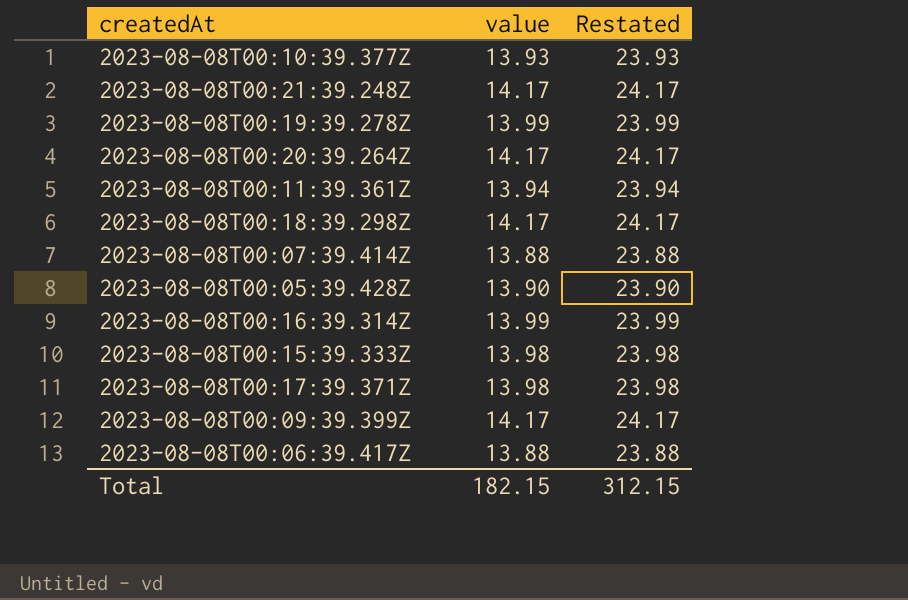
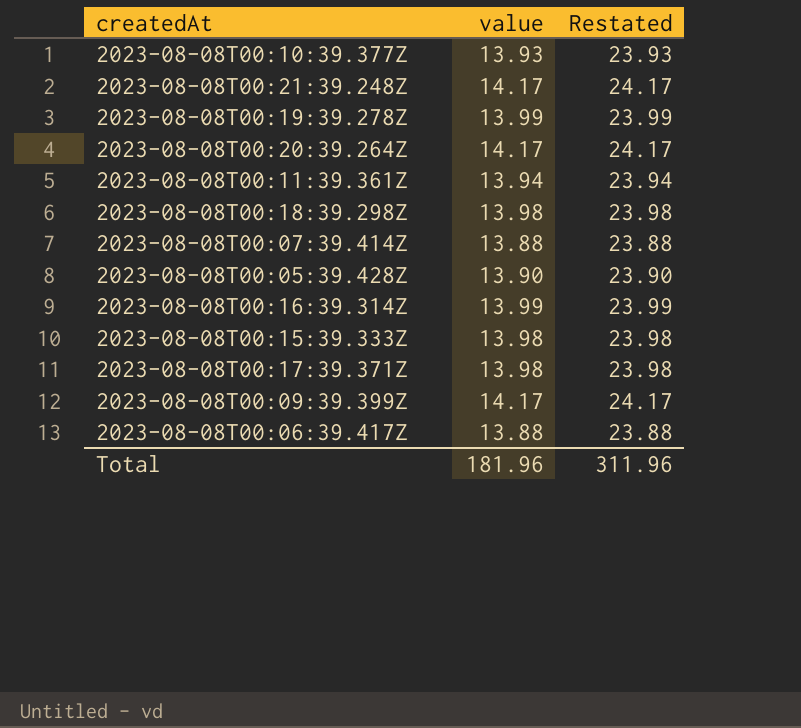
2023-08-08T00:18:39.298Z | value: 14.17 -> 13.98
2023-08-08T00:18:39.298Z | Restated: 24.17 -> 23.98
Total | value: 182.15 -> 181.96
Total | Restated: 312.15 -> 311.96

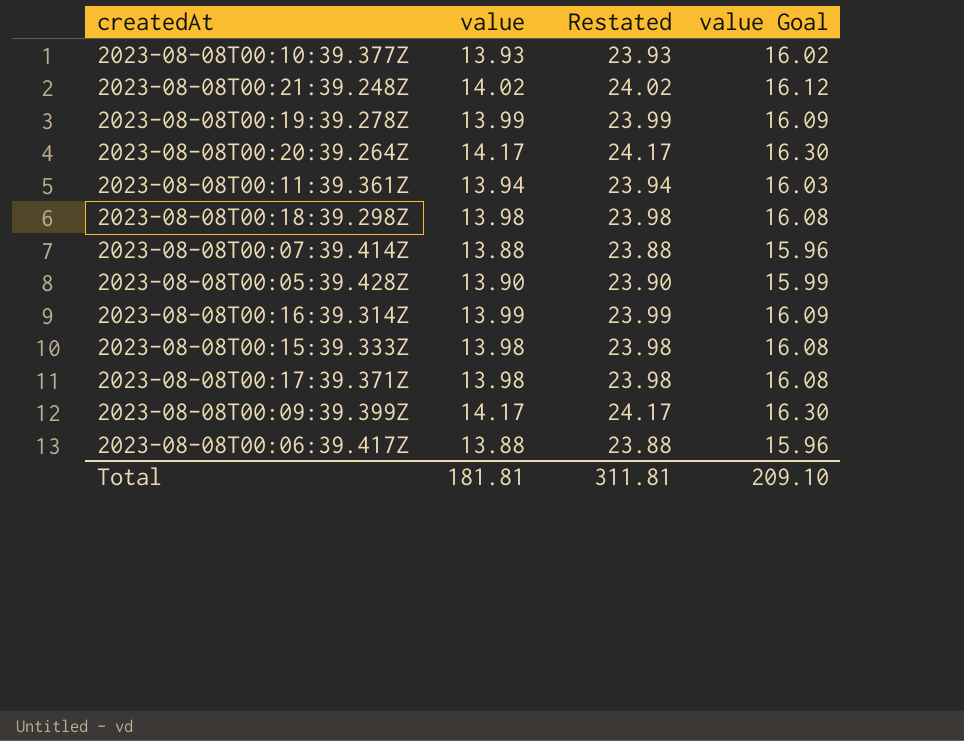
column value Goal | formula: none -> [value] * 1.15
2023-08-08T00:21:39.248Z | value: 14.17 -> 14.02
2023-08-08T00:21:39.248Z | Restated: 24.17 -> 24.02
Total | value: 181.96 -> 181.81
Total | Restated: 311.96 -> 311.81

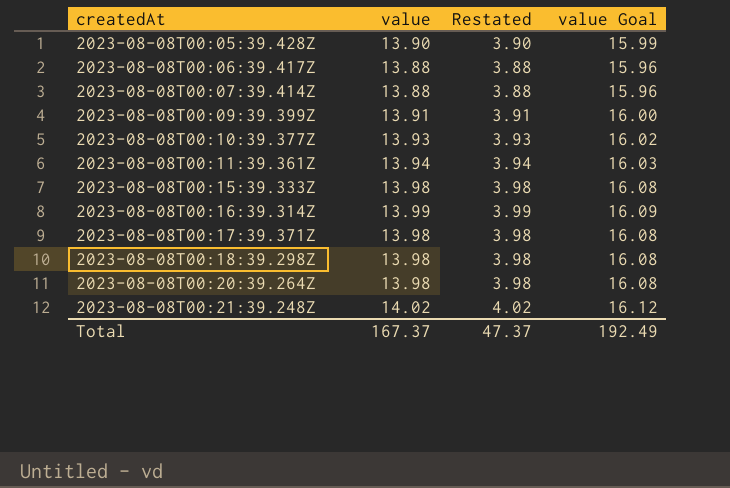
row order: none -> createdAt ascending
column Restated | formula: [value] + 10 -> [value] - 10
row 2023-08-08T00:19:39.278Z: 13.99 | 23.99 | 16.09 -> none
2023-08-08T00:09:39.399Z | value: 14.17 -> 13.91
2023-08-08T00:09:39.399Z | value Goal: 16.30 -> 16.00
2023-08-08T00:20:39.264Z | value: 14.17 -> 13.98
2023-08-08T00:20:39.264Z | value Goal: 16.30 -> 16.08
Total | value: 181.81 -> 167.37
Total | Restated: 311.81 -> 47.37
Total | value Goal: 209.10 -> 192.49

